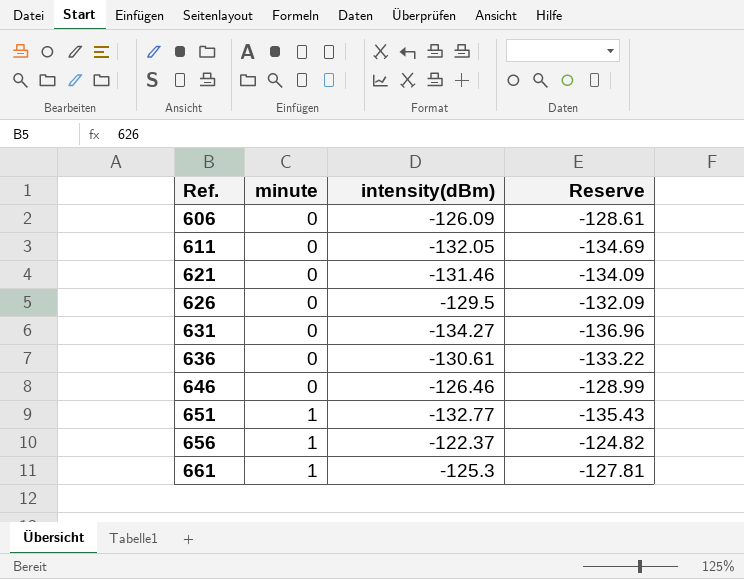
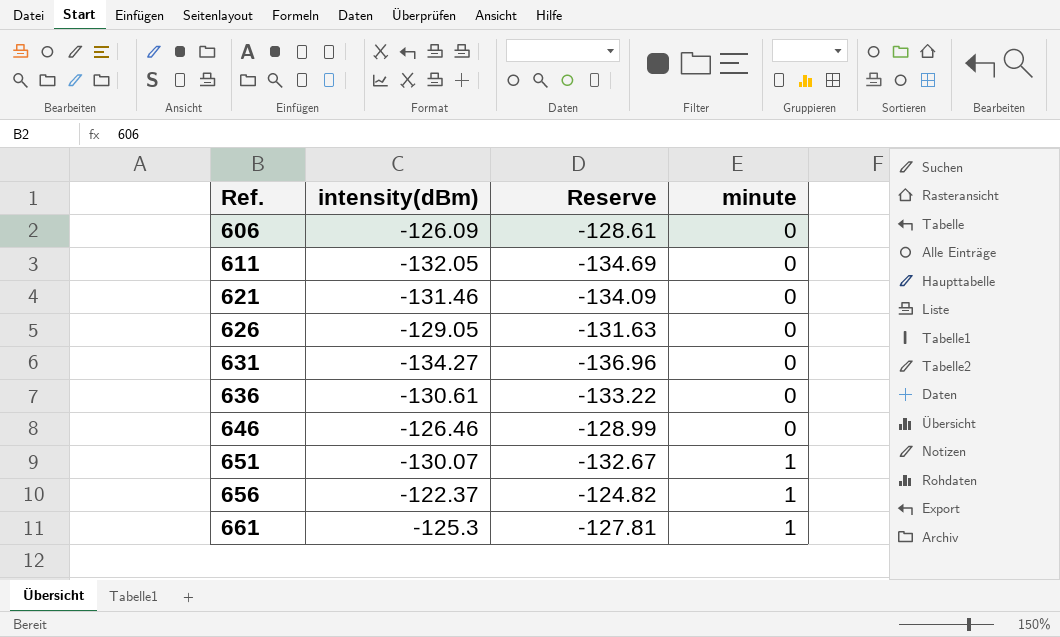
column minute | position: 2 -> 4
626 | intensity(dBm): -129.5 -> -129.05
626 | Reserve: -132.09 -> -131.63
651 | intensity(dBm): -132.77 -> -130.07
651 | Reserve: -135.43 -> -132.67

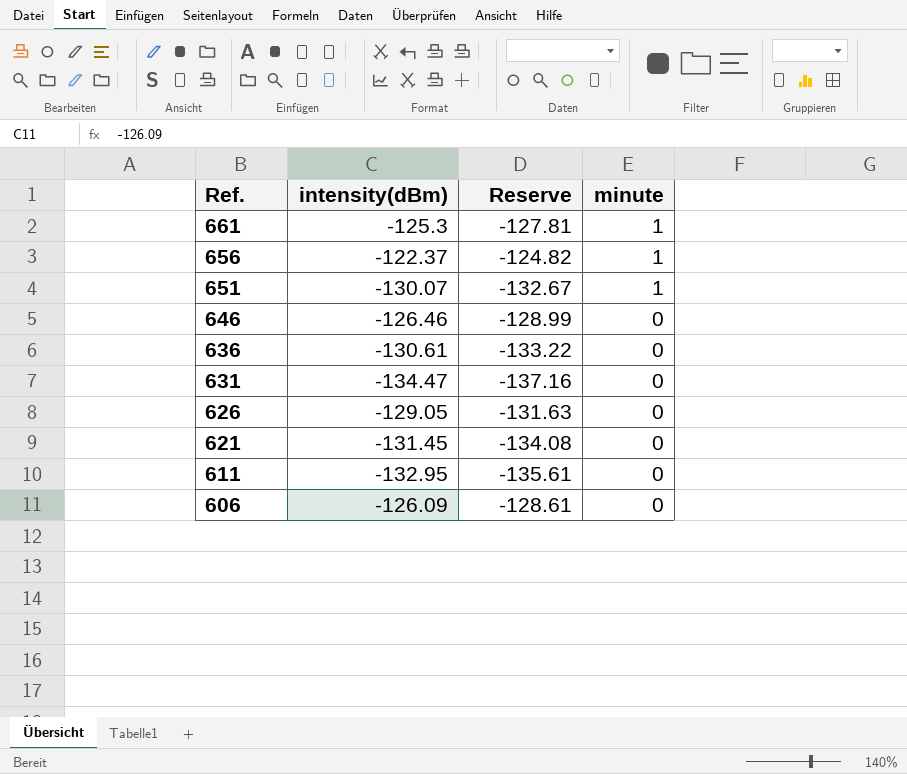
row order: Ref. ascending -> Ref. descending
631 | intensity(dBm): -134.27 -> -134.47
631 | Reserve: -136.96 -> -137.16
621 | intensity(dBm): -131.46 -> -131.45
621 | Reserve: -134.09 -> -134.08
611 | intensity(dBm): -132.05 -> -132.95
611 | Reserve: -134.69 -> -135.61

